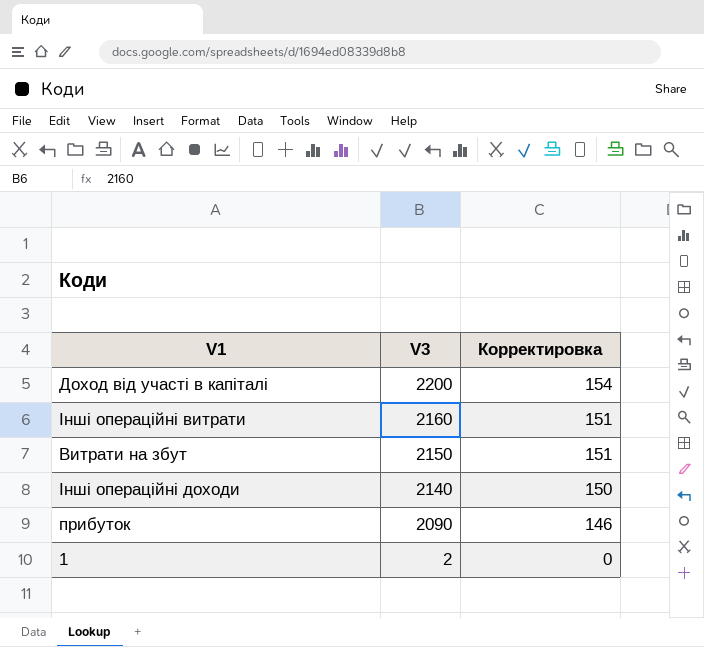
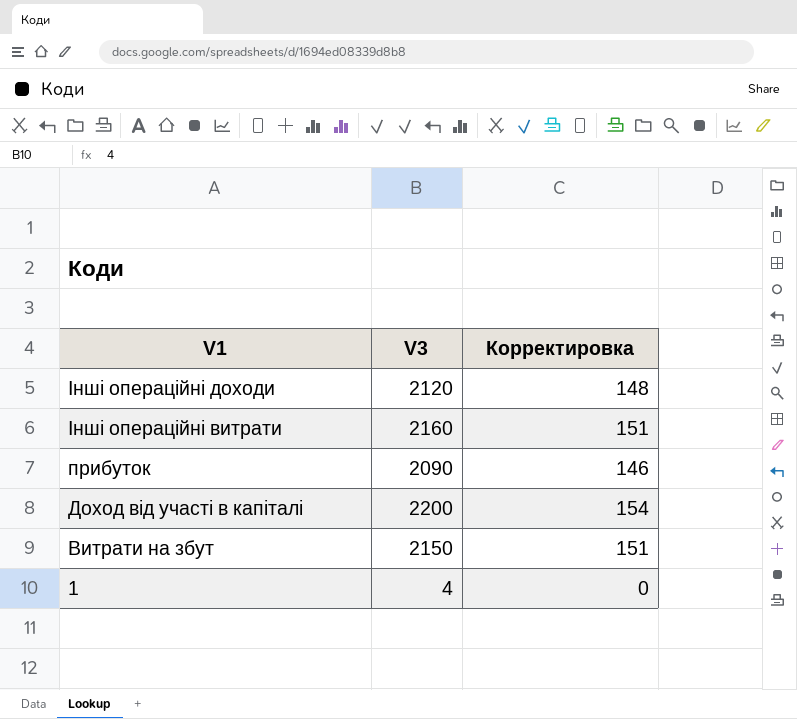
row order: V3 descending -> V1 descending
Інші операційні доходи | V3: 2140 -> 2120
Інші операційні доходи | Корректировка: 150 -> 148
1 | V3: 2 -> 4

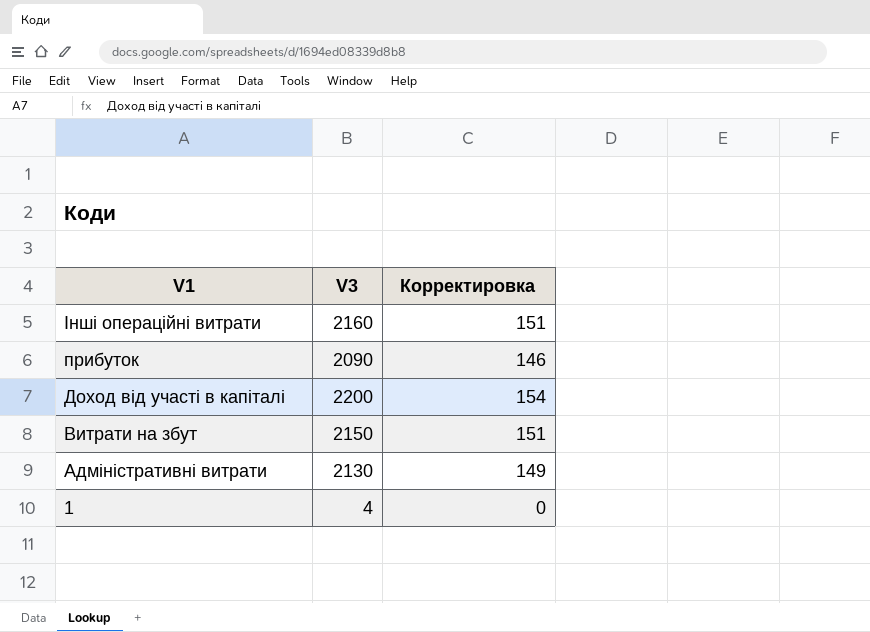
row Інші операційні доходи: 2120 | 148 -> none
row Адміністративні витрати: none -> 2130 | 149

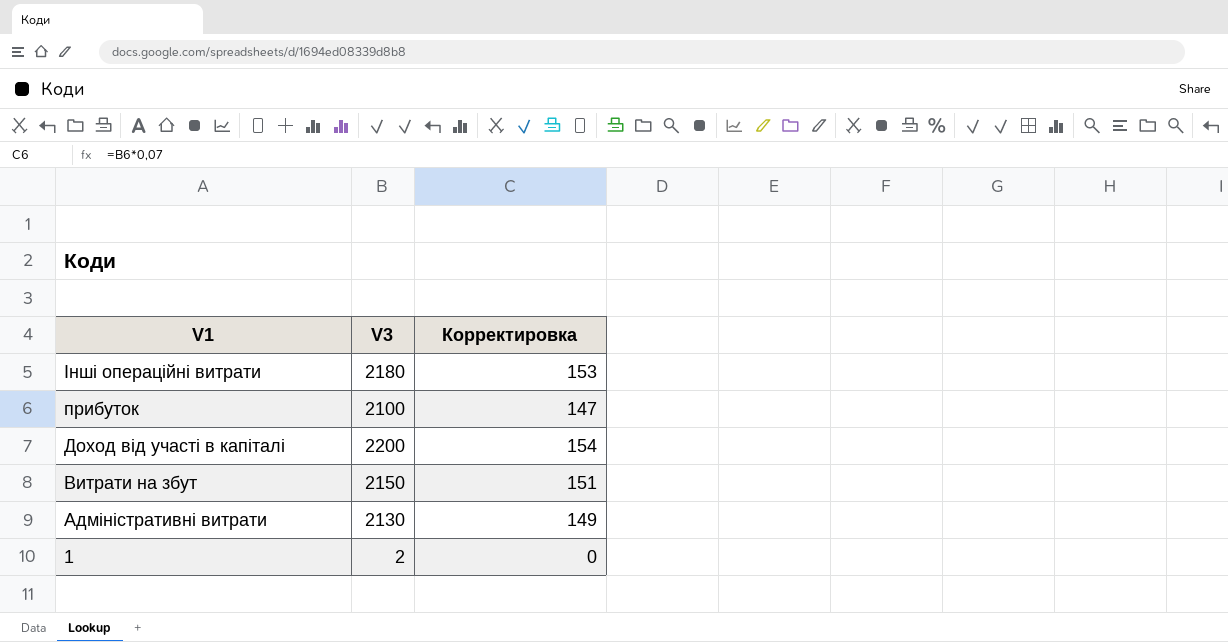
Інші операційні витрати | V3: 2160 -> 2180
Інші операційні витрати | Корректировка: 151 -> 153
прибуток | V3: 2090 -> 2100
прибуток | Корректировка: 146 -> 147
1 | V3: 4 -> 2

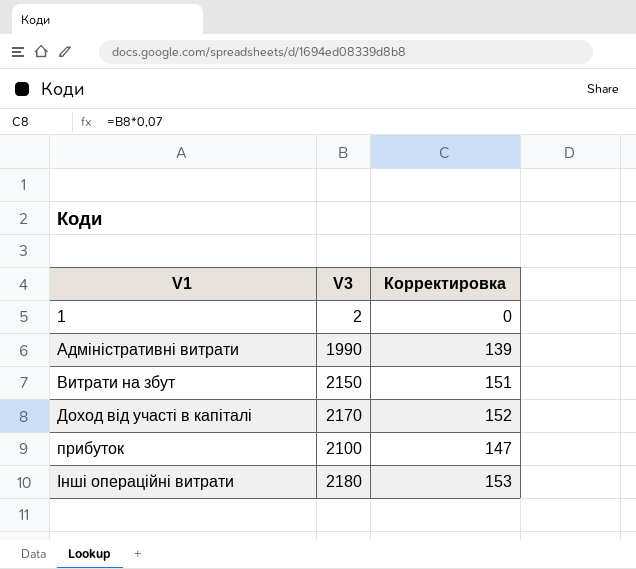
row order: V1 descending -> V1 ascending
Адміністративні витрати | V3: 2130 -> 1990
Адміністративні витрати | Корректировка: 149 -> 139
Доход від участі в капіталі | V3: 2200 -> 2170
Доход від участі в капіталі | Корректировка: 154 -> 152

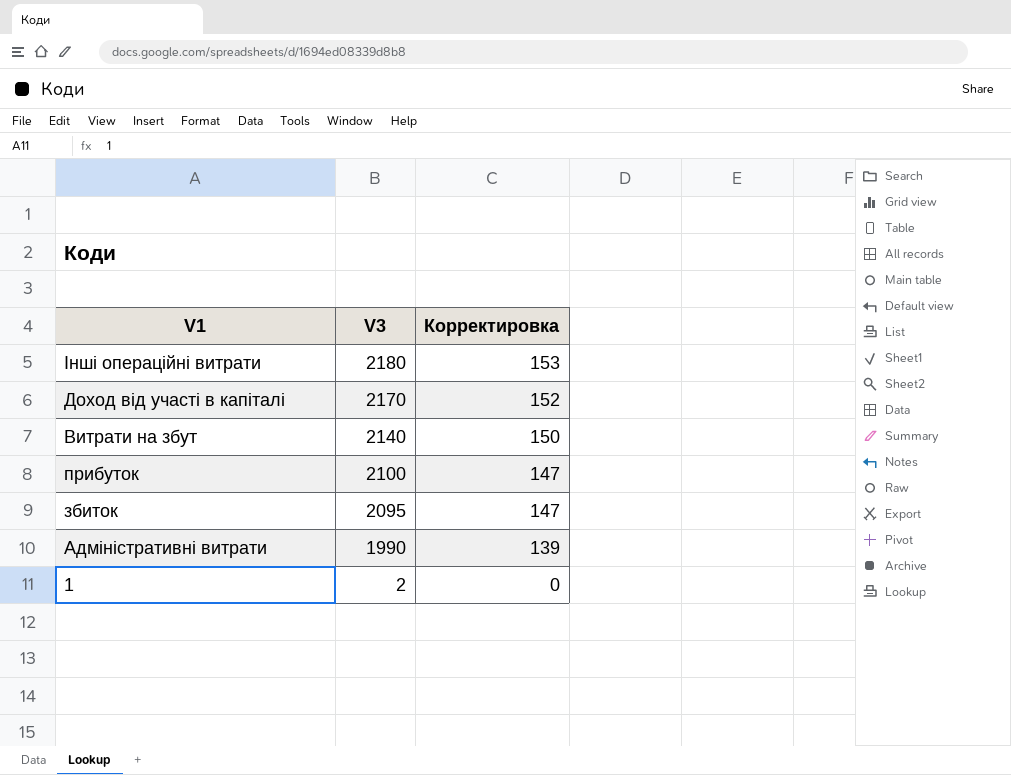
row order: V1 ascending -> V3 descending
Витрати на збут | V3: 2150 -> 2140
Витрати на збут | Корректировка: 151 -> 150
row збиток: none -> 2095 | 147

